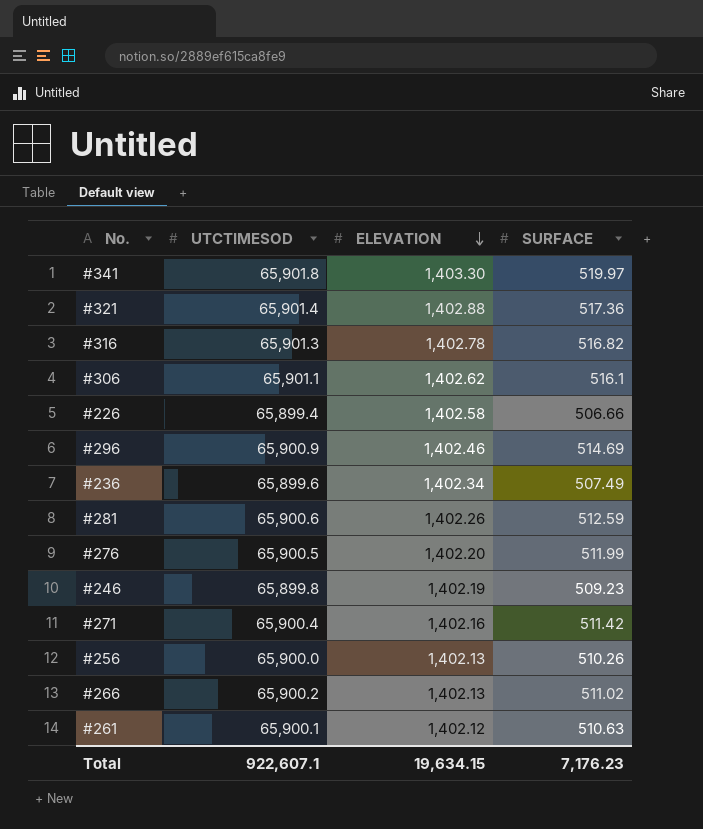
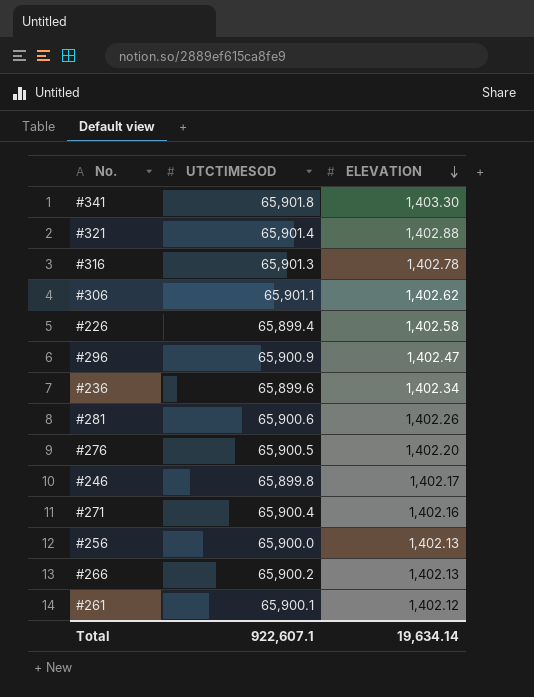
column SURFACE | position: 4 -> none
#296 | ELEVATION: 1,402.46 -> 1,402.47
#246 | ELEVATION: 1,402.19 -> 1,402.17
Total | ELEVATION: 19,634.15 -> 19,634.14

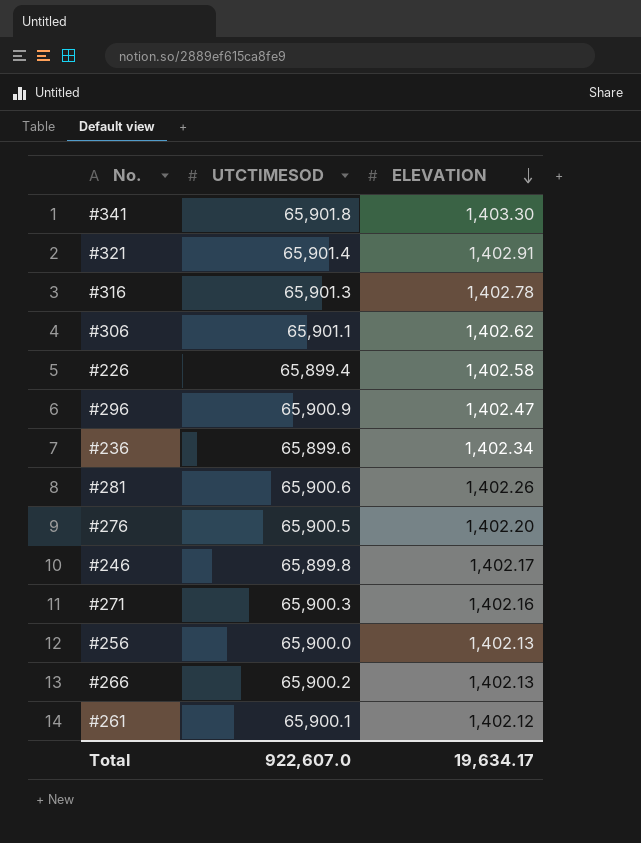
#321 | ELEVATION: 1,402.88 -> 1,402.91
#271 | UTCTIMESOD: 65,900.4 -> 65,900.3
Total | UTCTIMESOD: 922,607.1 -> 922,607.0
Total | ELEVATION: 19,634.14 -> 19,634.17

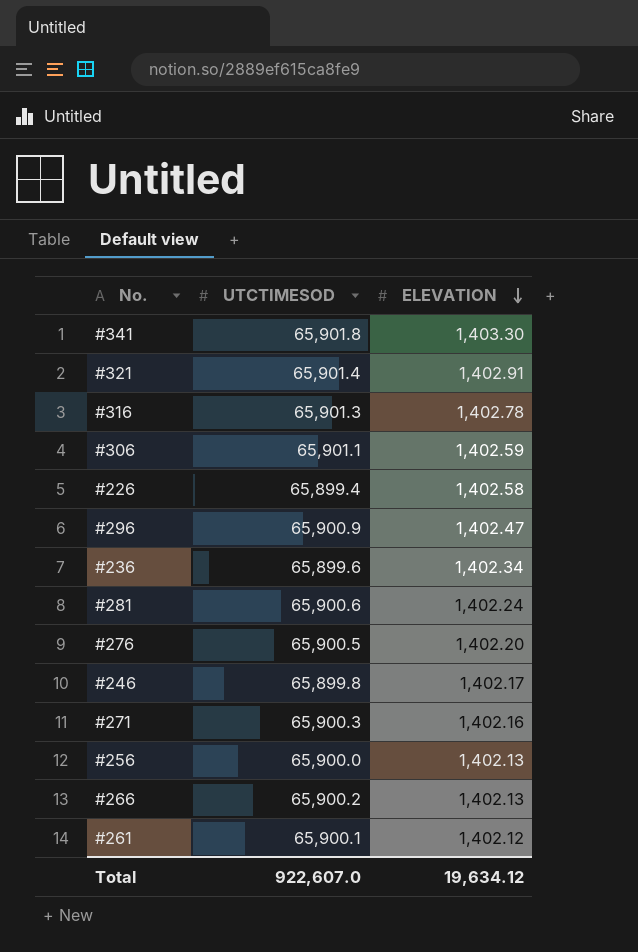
#306 | ELEVATION: 1,402.62 -> 1,402.59
#281 | ELEVATION: 1,402.26 -> 1,402.24
Total | ELEVATION: 19,634.17 -> 19,634.12

